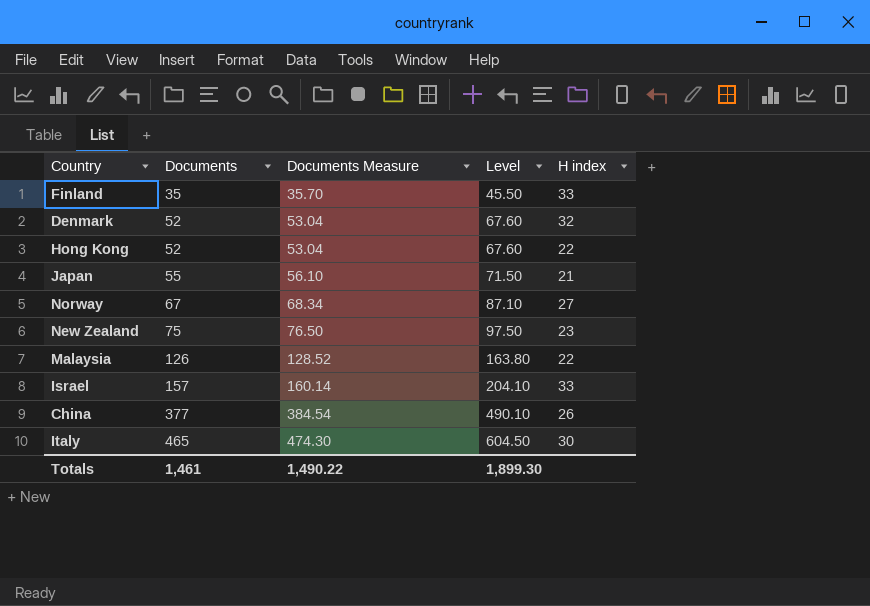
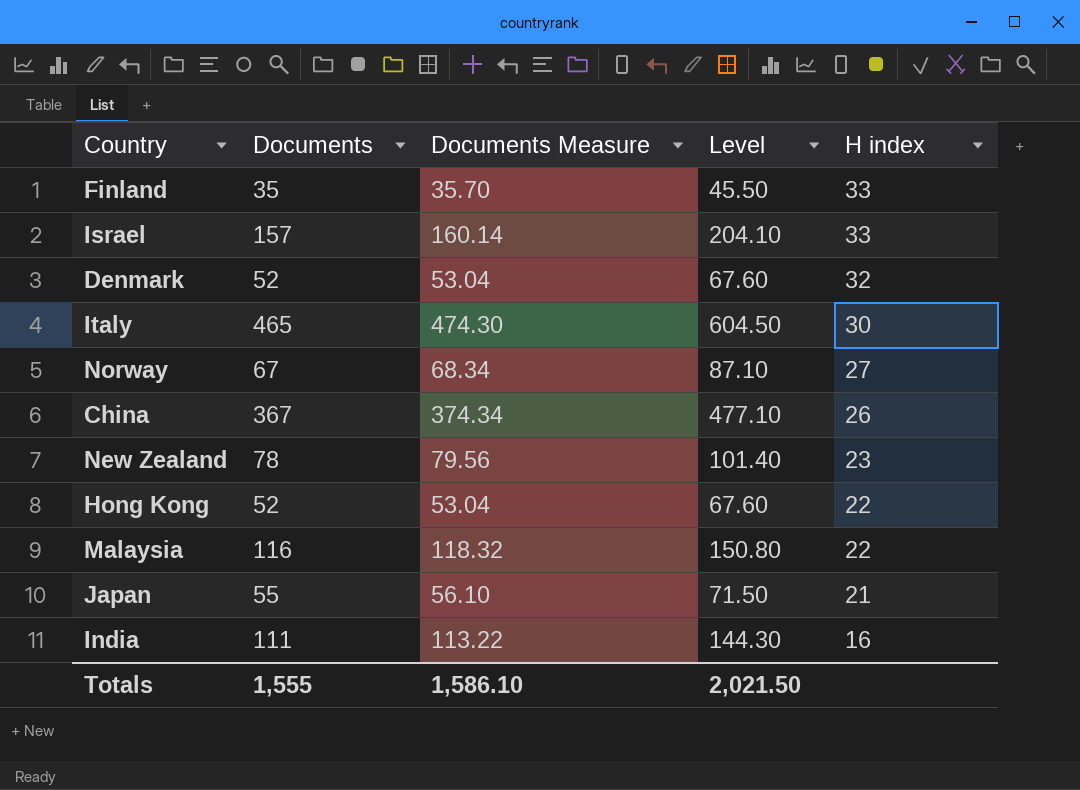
row order: Documents ascending -> H index descending
China | Documents: 377 -> 367
China | Documents Measure: 384.54 -> 374.34
China | Level: 490.10 -> 477.10
New Zealand | Documents: 75 -> 78
New Zealand | Documents Measure: 76.50 -> 79.56
New Zealand | Level: 97.50 -> 101.40
Malaysia | Documents: 126 -> 116
Malaysia | Documents Measure: 128.52 -> 118.32
Malaysia | Level: 163.80 -> 150.80
row India: none -> 111 | 113.22 | 144.30 | 16
Totals | Documents: 1,461 -> 1,555
Totals | Documents Measure: 1,490.22 -> 1,586.10
Totals | Level: 1,899.30 -> 2,021.50

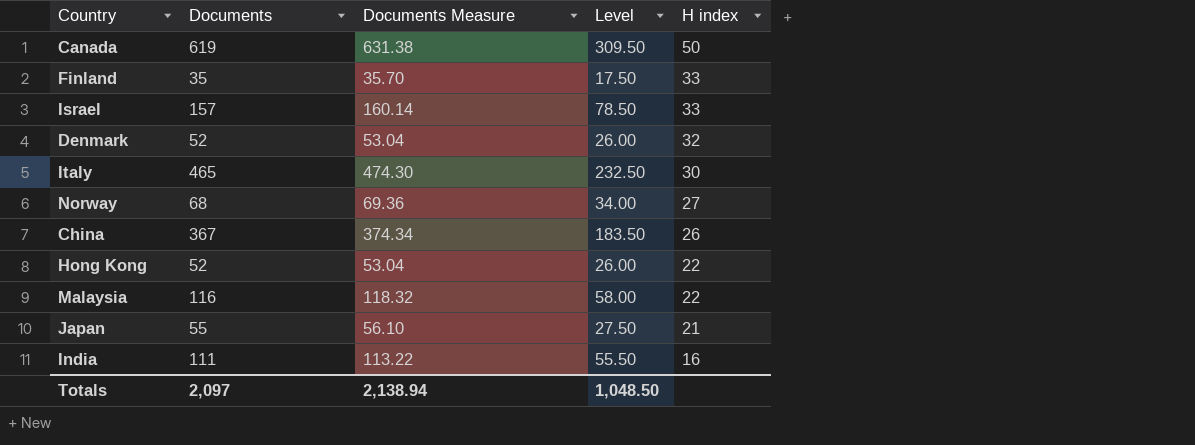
column Level | formula: [Documents] * 1.3 -> [Documents] * 0.5
row New Zealand: 78 | 79.56 | 101.40 | 23 -> none
row Canada: none -> 619 | 631.38 | 309.50 | 50
Norway | Documents: 67 -> 68
Norway | Documents Measure: 68.34 -> 69.36
Totals | Documents: 1,555 -> 2,097
Totals | Documents Measure: 1,586.10 -> 2,138.94
Totals | Level: 2,021.50 -> 1,048.50

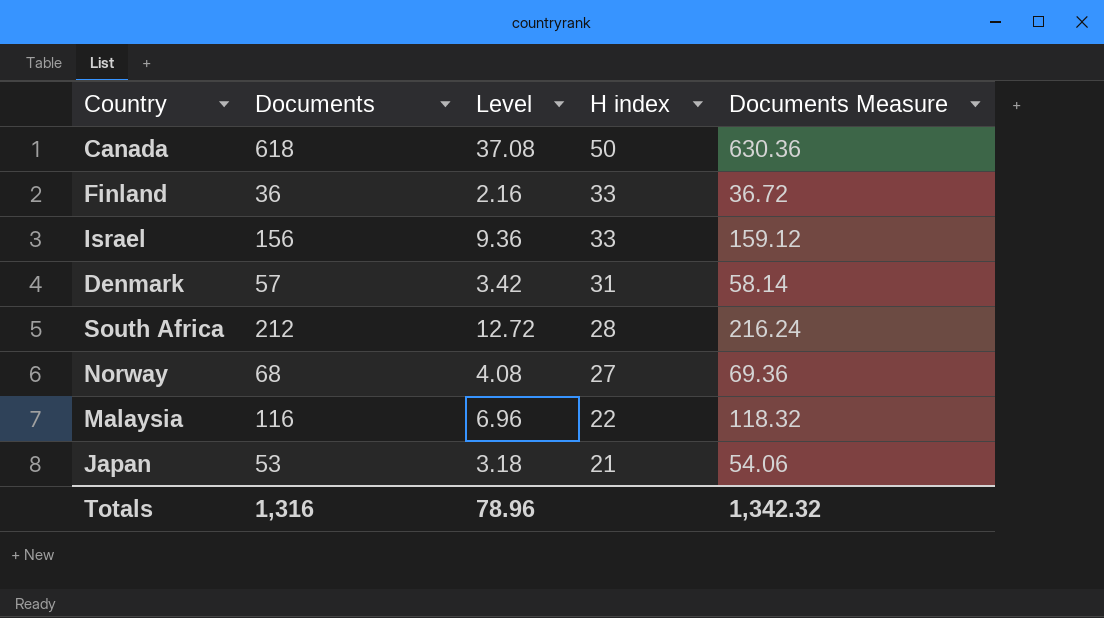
column Level | formula: [Documents] * 0.5 -> [Documents] * 0.06
column Documents Measure | position: 3 -> 5
row Italy: 465 | 474.30 | 232.50 | 30 -> none
row China: 367 | 374.34 | 183.50 | 26 -> none
row Hong Kong: 52 | 53.04 | 26.00 | 22 -> none
row India: 111 | 113.22 | 55.50 | 16 -> none
Canada | Documents: 619 -> 618
Canada | Documents Measure: 631.38 -> 630.36
Finland | Documents: 35 -> 36
Finland | Documents Measure: 35.70 -> 36.72
Israel | Documents: 157 -> 156
Israel | Documents Measure: 160.14 -> 159.12
Denmark | Documents: 52 -> 57
Denmark | H index: 32 -> 31
Denmark | Documents Measure: 53.04 -> 58.14
row South Africa: none -> 212 | 12.72 | 28 | 216.24
Japan | Documents: 55 -> 53
Japan | Documents Measure: 56.10 -> 54.06
Totals | Documents: 2,097 -> 1,316
Totals | Level: 1,048.50 -> 78.96
Totals | Documents Measure: 2,138.94 -> 1,342.32

